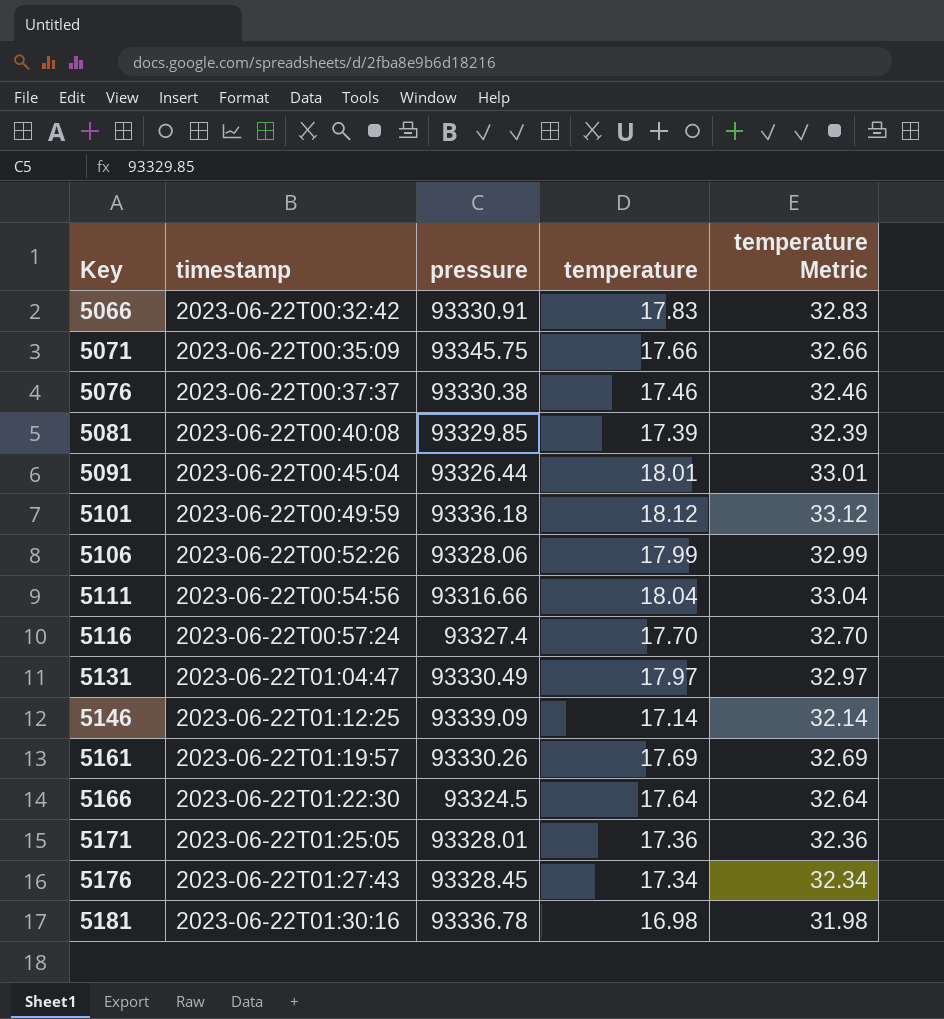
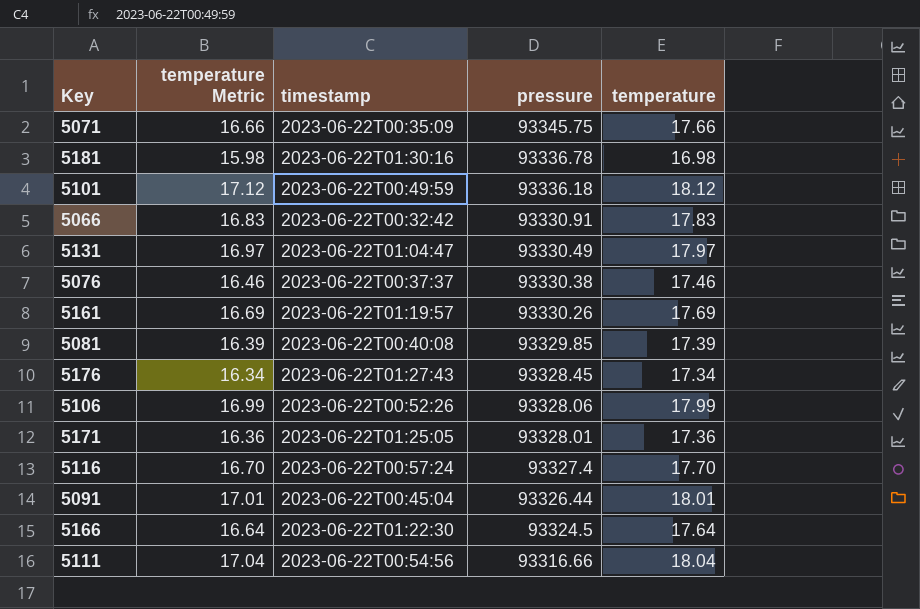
row order: Key ascending -> pressure descending
column temperature Metric | formula: [temperature] + 15 -> [temperature] - 1
column temperature Metric | position: 5 -> 2
row 5146: 2023-06-22T01:12:25 | 93339.09 | 17.14 | 32.14 -> none

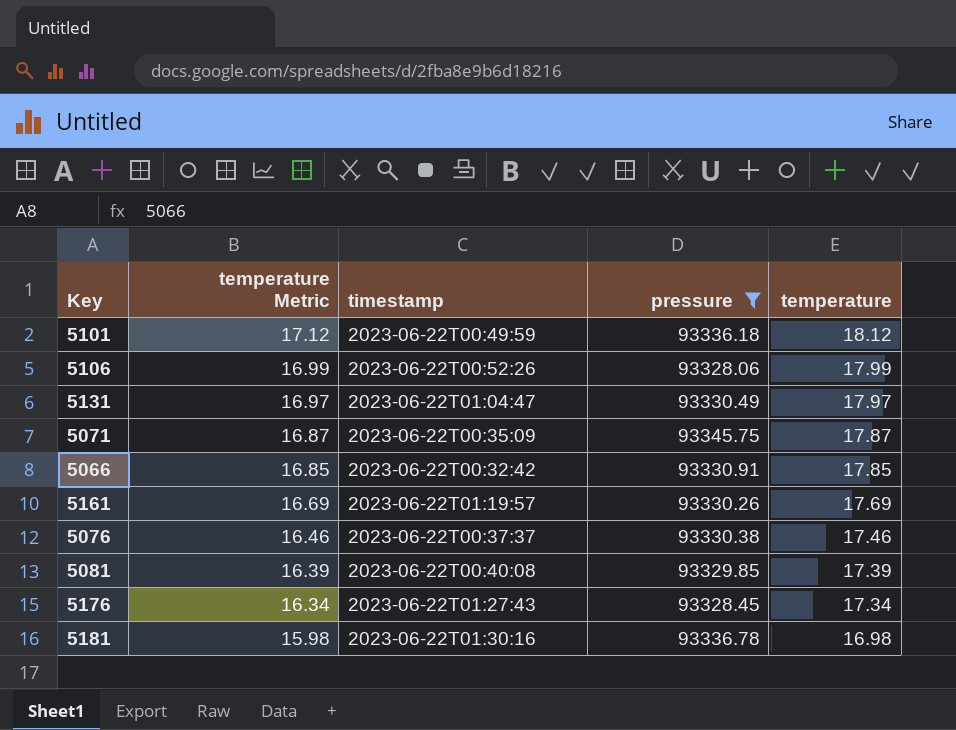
filter: none -> pressure >= 93328.06
row order: pressure descending -> temperature Metric descending
5071 | temperature Metric: 16.66 -> 16.87
5071 | temperature: 17.66 -> 17.87
5066 | temperature Metric: 16.83 -> 16.85
5066 | temperature: 17.83 -> 17.85

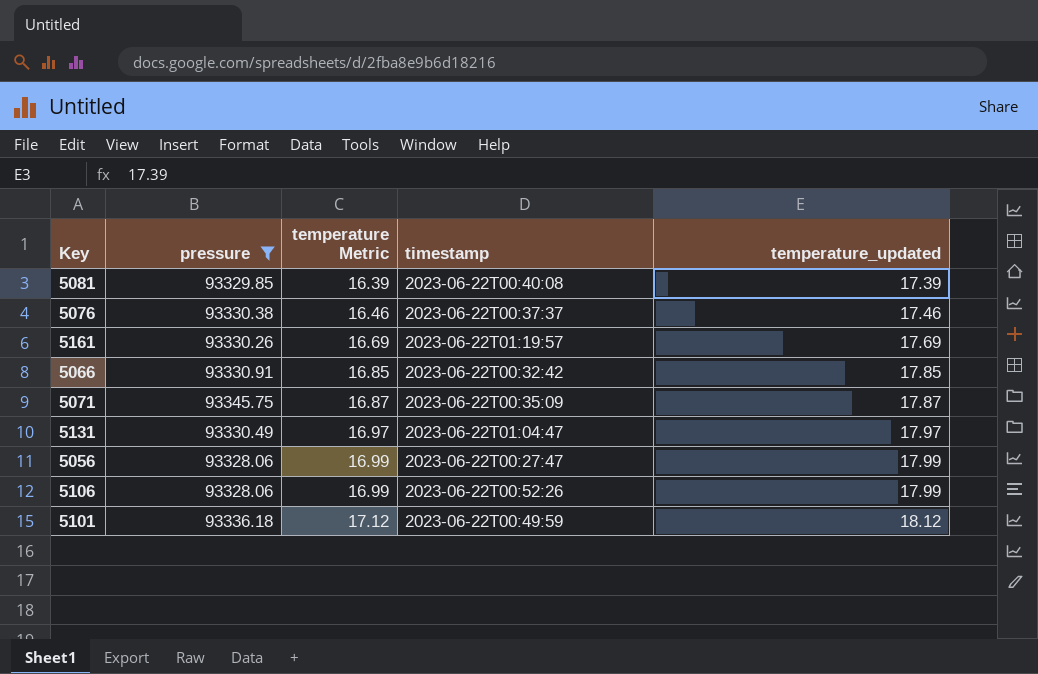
row order: temperature Metric descending -> temperature Metric ascending
column pressure | position: 4 -> 2
column name: temperature -> temperature_updated
row 5176: 16.34 | 2023-06-22T01:27:43 | 93328.45 | 17.34 -> none
row 5181: 15.98 | 2023-06-22T01:30:16 | 93336.78 | 16.98 -> none
row 5056: none -> 93328.06 | 16.99 | 2023-06-22T00:27:47 | 17.99

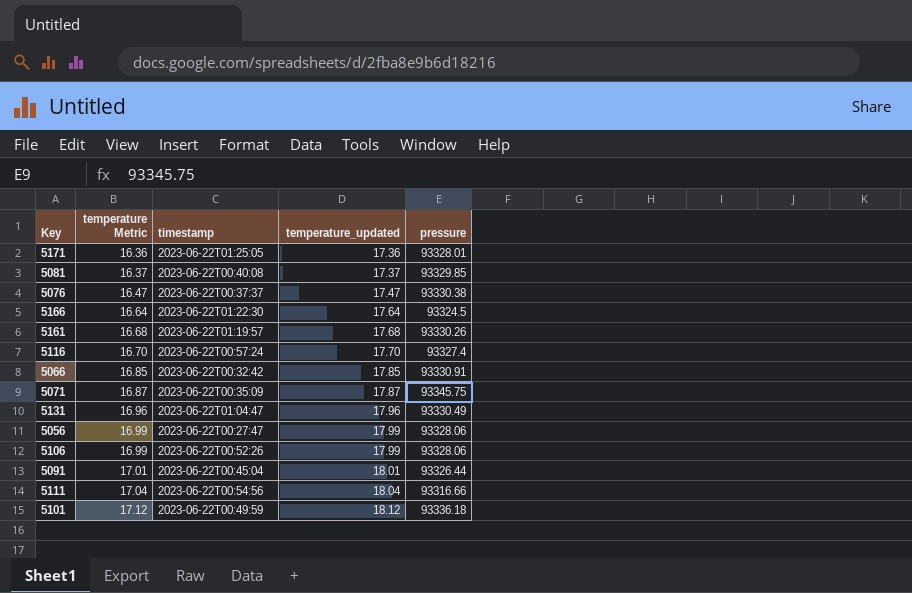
filter: pressure >= 93328.06 -> none
column pressure | position: 2 -> 5
5081 | temperature Metric: 16.39 -> 16.37
5081 | temperature_updated: 17.39 -> 17.37
5076 | temperature Metric: 16.46 -> 16.47
5076 | temperature_updated: 17.46 -> 17.47
5161 | temperature Metric: 16.69 -> 16.68
5161 | temperature_updated: 17.69 -> 17.68
5131 | temperature Metric: 16.97 -> 16.96
5131 | temperature_updated: 17.97 -> 17.96

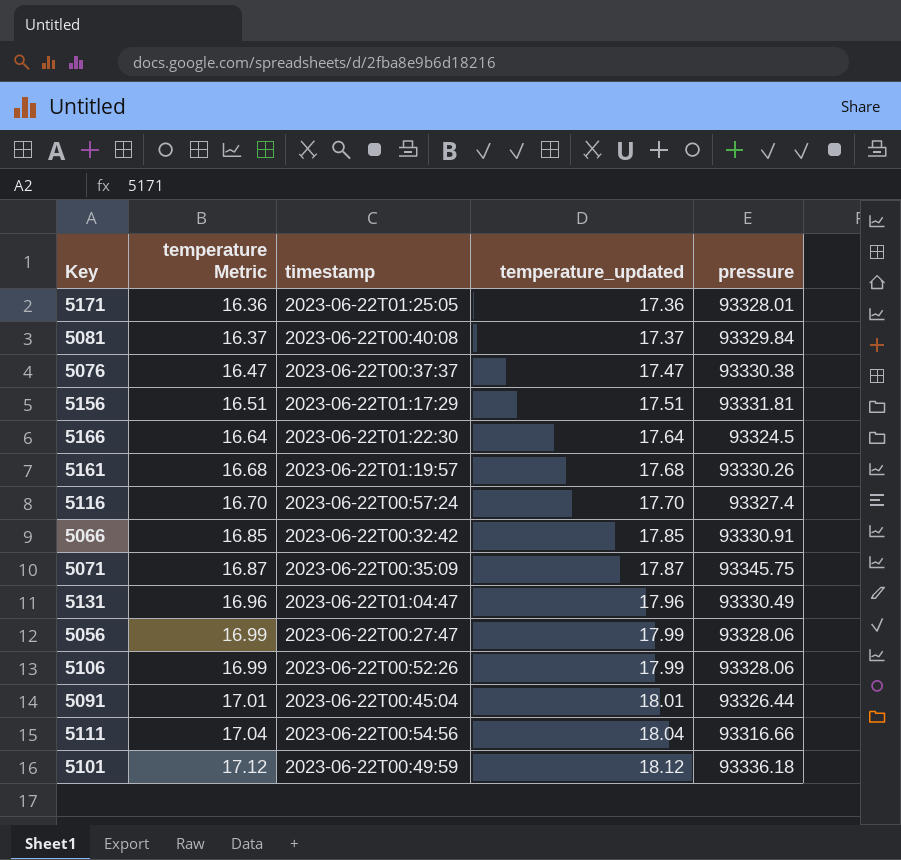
5081 | pressure: 93329.85 -> 93329.84
row 5156: none -> 16.51 | 2023-06-22T01:17:29 | 17.51 | 93331.81

